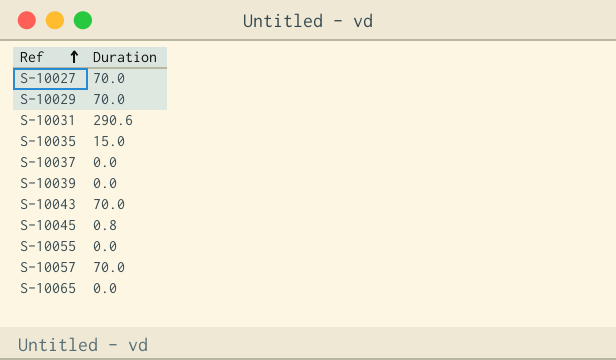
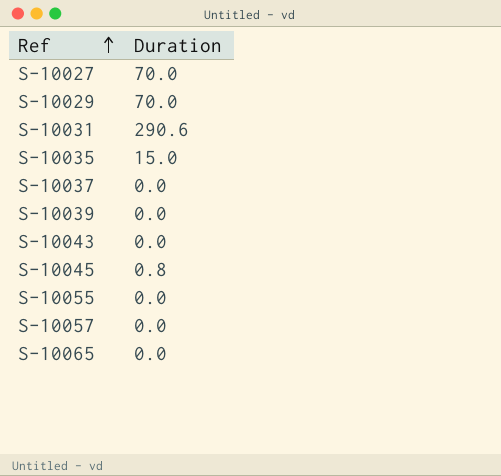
S-10043 | Duration: 70.0 -> 0.0
S-10057 | Duration: 70.0 -> 0.0

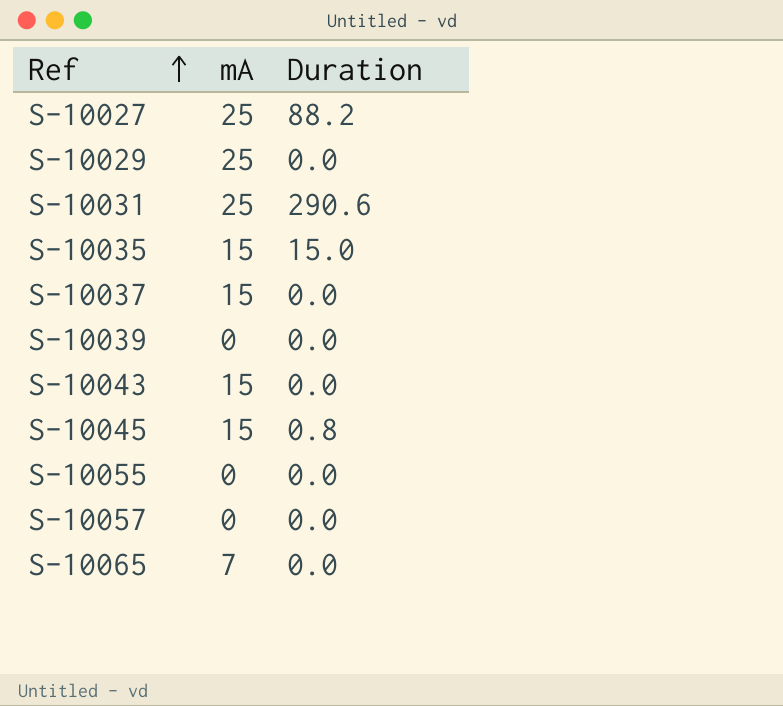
column mA | position: none -> 2
S-10027 | Duration: 70.0 -> 88.2
S-10029 | Duration: 70.0 -> 0.0

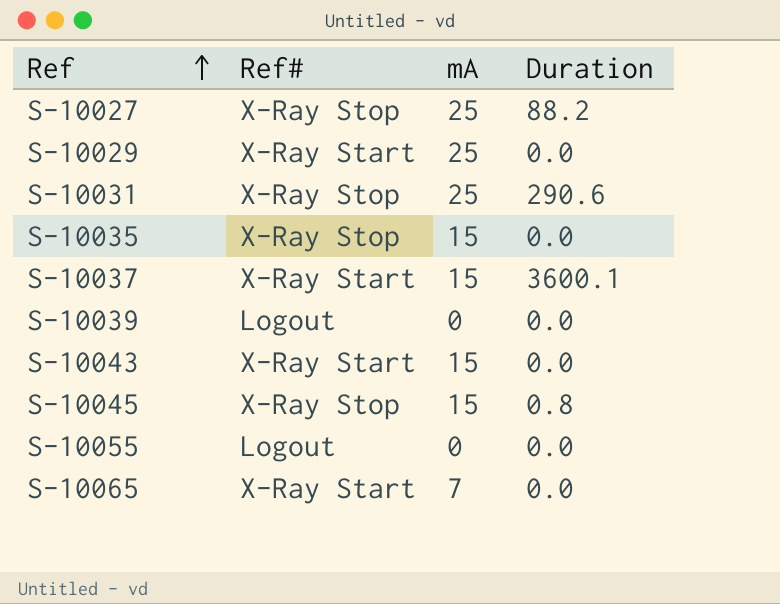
column Ref# | position: none -> 2
row S-10057: 0 | 0.0 -> none
S-10035 | Duration: 15.0 -> 0.0
S-10037 | Duration: 0.0 -> 3600.1

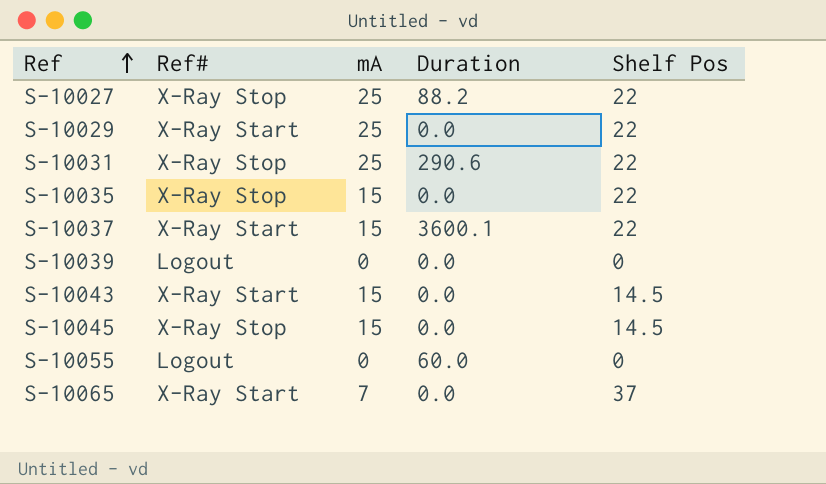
column Shelf Pos | position: none -> 5
S-10045 | Duration: 0.8 -> 0.0
S-10055 | Duration: 0.0 -> 60.0

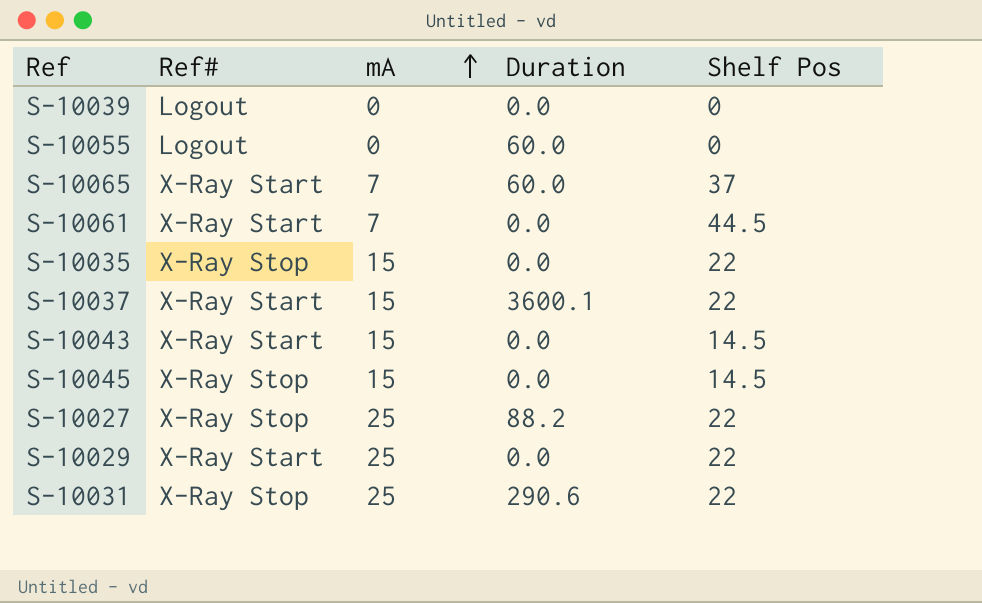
row order: Ref ascending -> mA ascending
S-10065 | Duration: 0.0 -> 60.0
row S-10061: none -> X-Ray Start | 7 | 0.0 | 44.5

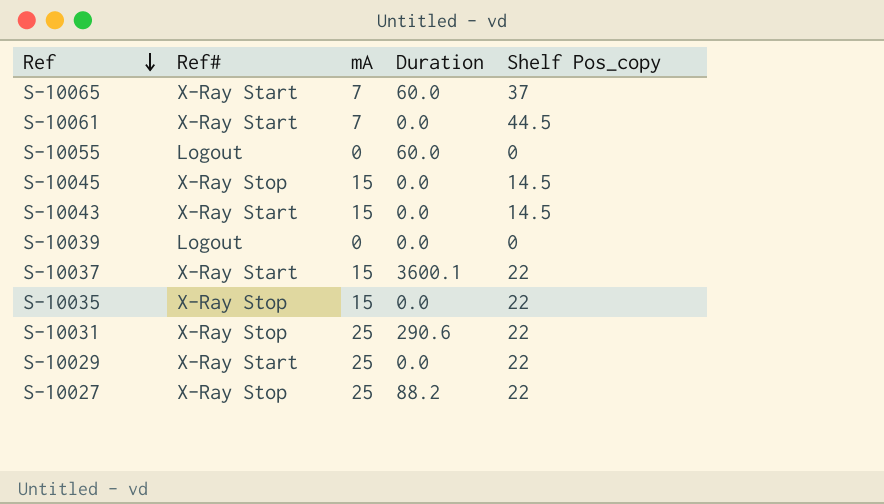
row order: mA ascending -> Ref descending
column name: Shelf Pos -> Shelf Pos_copy

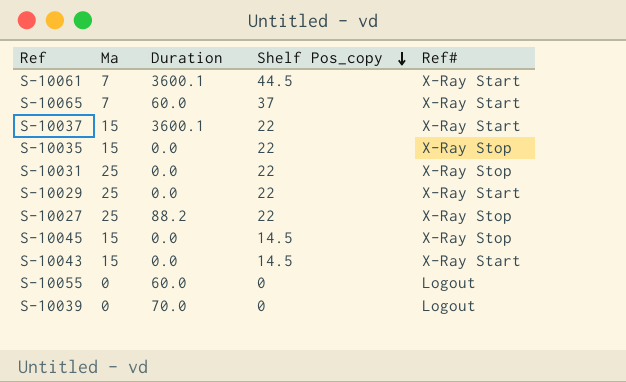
row order: Ref descending -> Shelf Pos_copy descending
column name: mA -> Ma
column Ref# | position: 2 -> 5
S-10061 | Duration: 0.0 -> 3600.1
S-10031 | Duration: 290.6 -> 0.0
S-10039 | Duration: 0.0 -> 70.0

